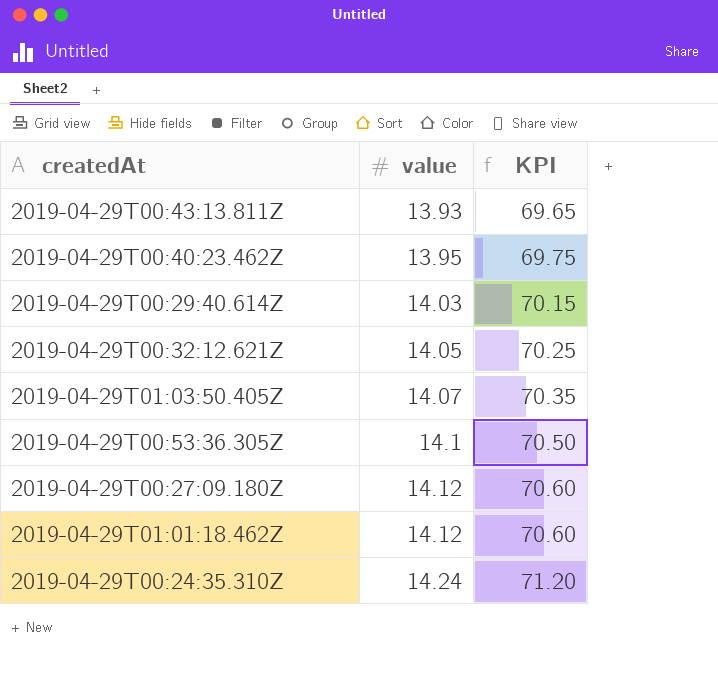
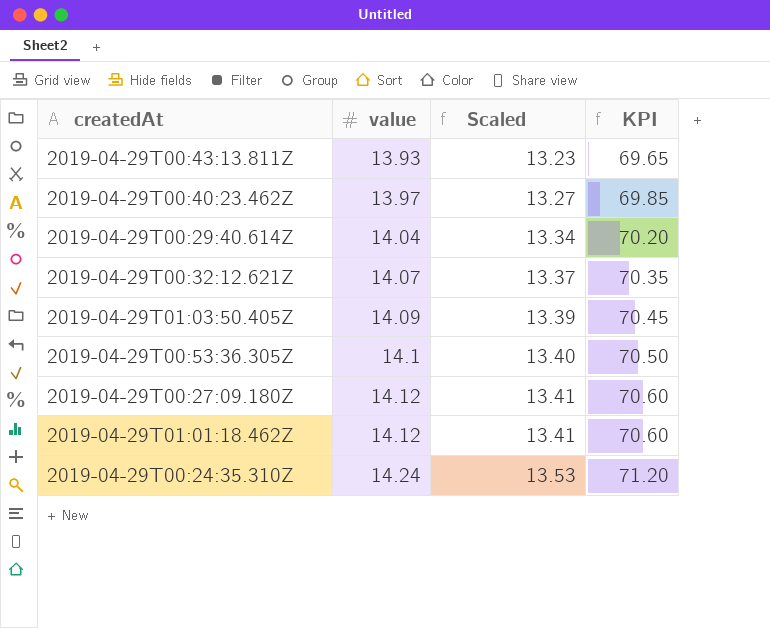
column Scaled | formula: none -> [value] * 0.95
2019-04-29T00:40:23.462Z | value: 13.95 -> 13.97
2019-04-29T00:40:23.462Z | KPI: 69.75 -> 69.85
2019-04-29T00:29:40.614Z | value: 14.03 -> 14.04
2019-04-29T00:29:40.614Z | KPI: 70.15 -> 70.20
2019-04-29T00:32:12.621Z | value: 14.05 -> 14.07
2019-04-29T00:32:12.621Z | KPI: 70.25 -> 70.35
2019-04-29T01:03:50.405Z | value: 14.07 -> 14.09
2019-04-29T01:03:50.405Z | KPI: 70.35 -> 70.45

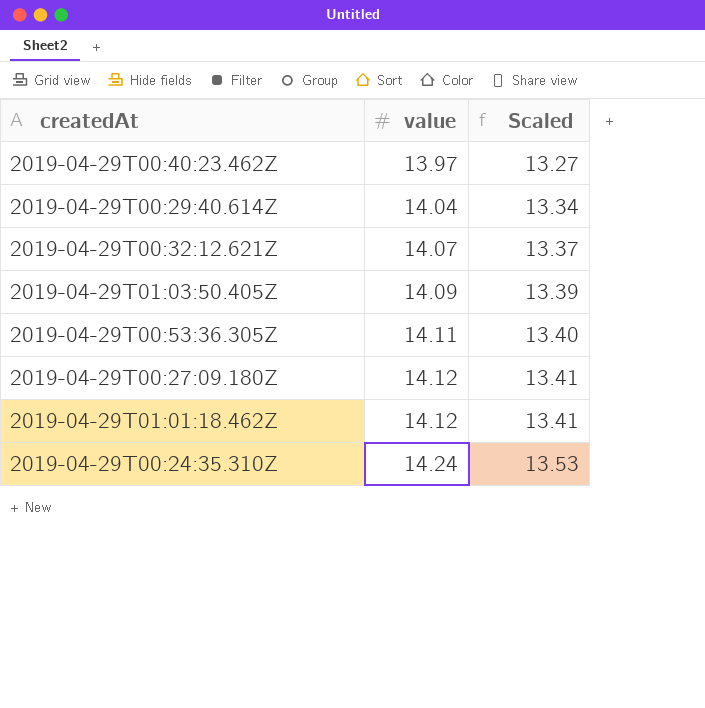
column KPI | formula: [value] * 5 -> none
row 2019-04-29T00:43:13.811Z: 13.93 | 13.23 | 69.65 -> none
2019-04-29T00:53:36.305Z | value: 14.1 -> 14.11

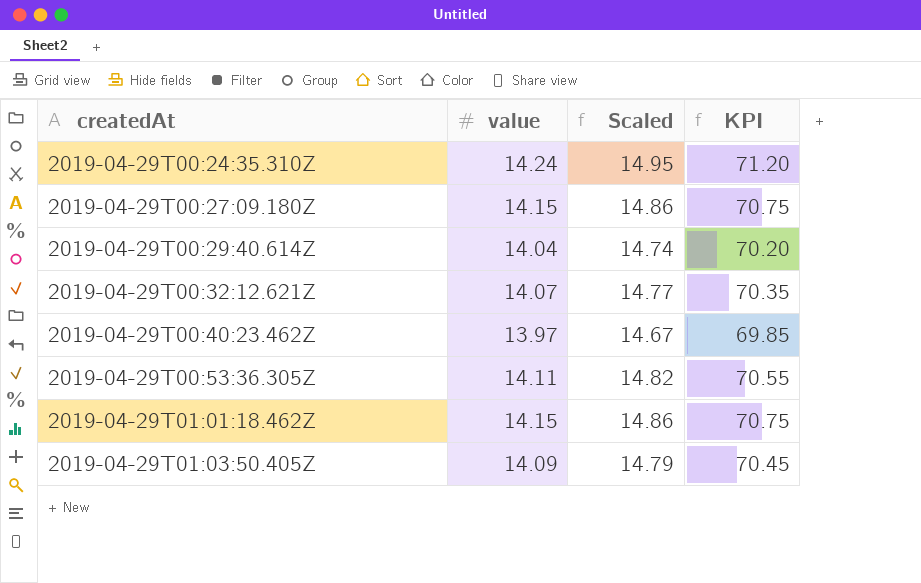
row order: value ascending -> createdAt ascending
column Scaled | formula: [value] * 0.95 -> [value] * 1.05
column KPI | formula: none -> [value] * 5
2019-04-29T00:27:09.180Z | value: 14.12 -> 14.15
2019-04-29T01:01:18.462Z | value: 14.12 -> 14.15

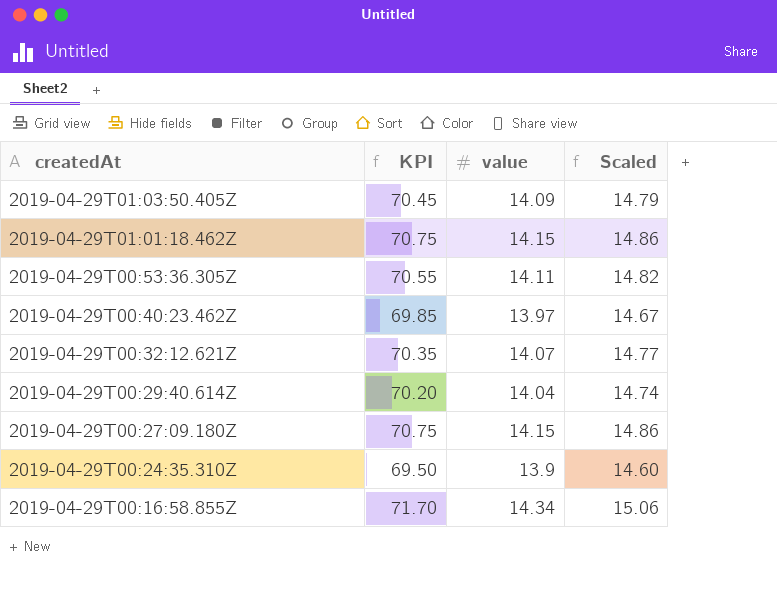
row order: createdAt ascending -> createdAt descending
column KPI | position: 4 -> 2
2019-04-29T00:24:35.310Z | KPI: 71.20 -> 69.50
2019-04-29T00:24:35.310Z | value: 14.24 -> 13.9
2019-04-29T00:24:35.310Z | Scaled: 14.95 -> 14.60
row 2019-04-29T00:16:58.855Z: none -> 71.70 | 14.34 | 15.06

